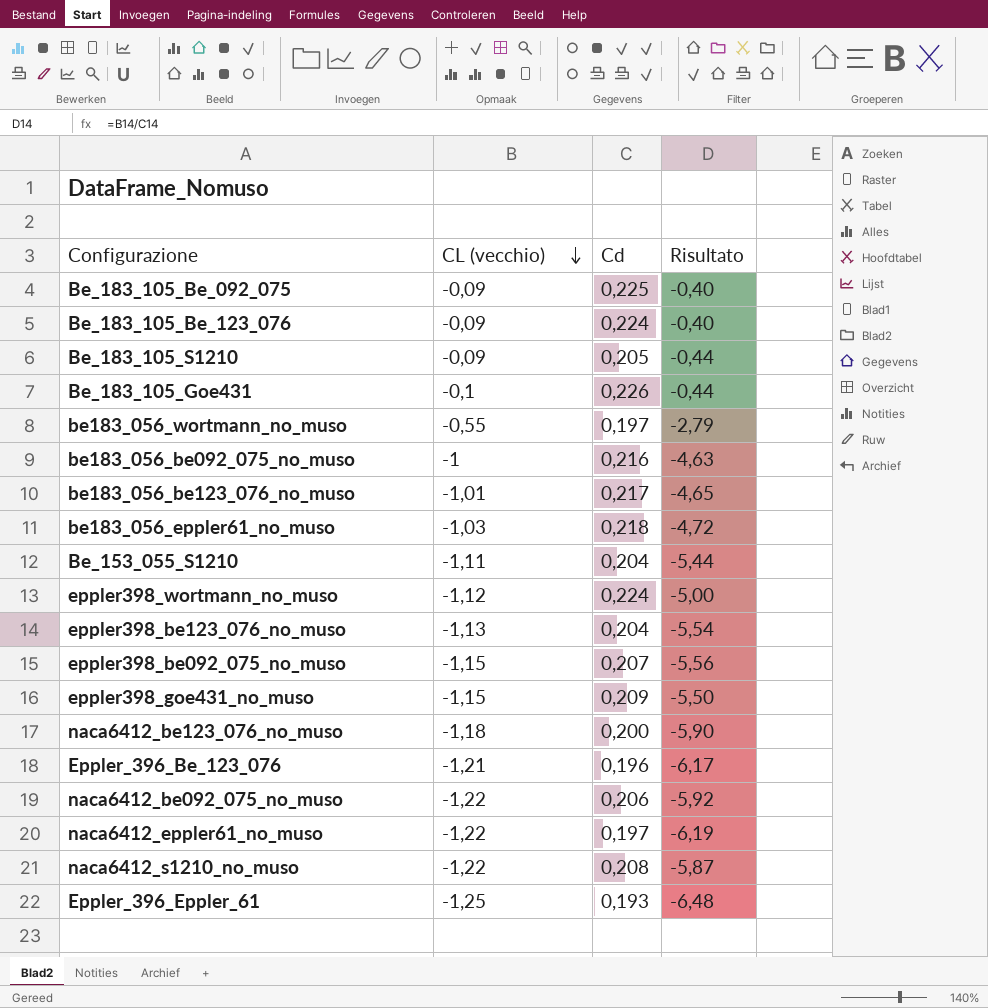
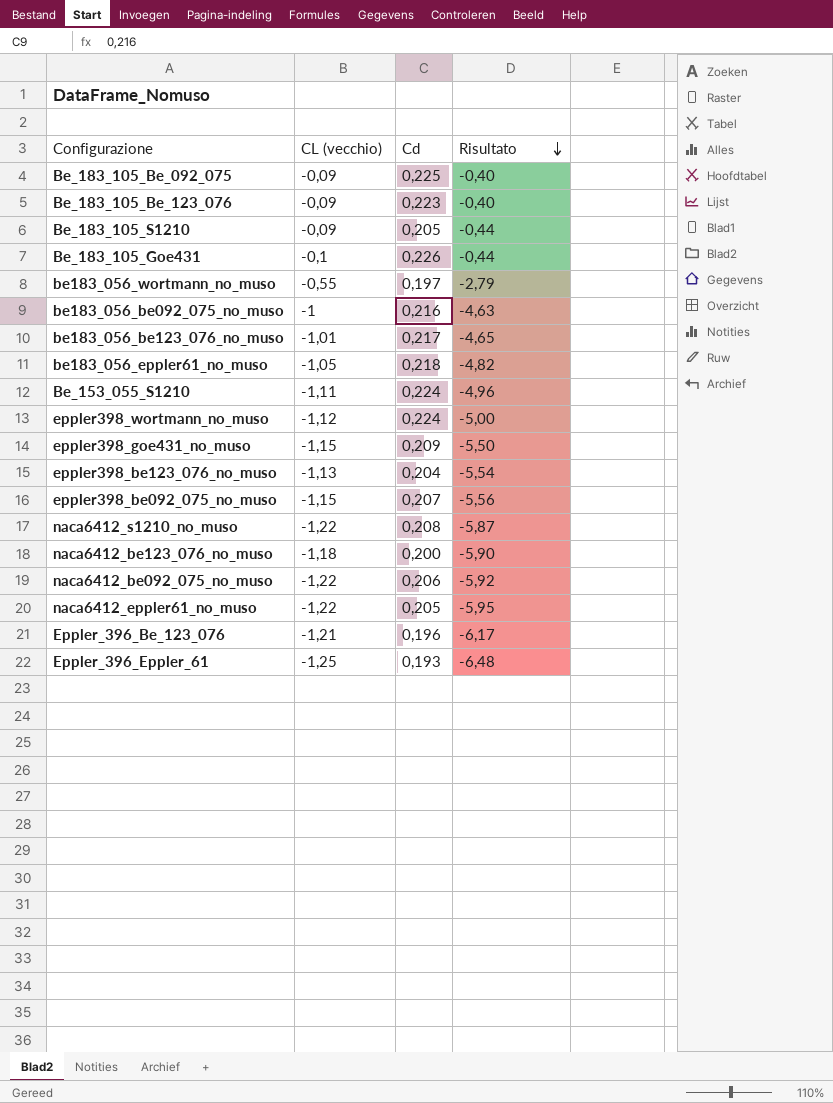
row order: CL (vecchio) descending -> Risultato descending
Be_183_105_Be_123_076 | Cd: 0,224 -> 0,223
be183_056_eppler61_no_muso | CL (vecchio): -1,03 -> -1,05
be183_056_eppler61_no_muso | Risultato: -4,72 -> -4,82
Be_153_055_S1210 | Cd: 0,204 -> 0,224
Be_153_055_S1210 | Risultato: -5,44 -> -4,96
naca6412_eppler61_no_muso | Cd: 0,197 -> 0,205
naca6412_eppler61_no_muso | Risultato: -6,19 -> -5,95

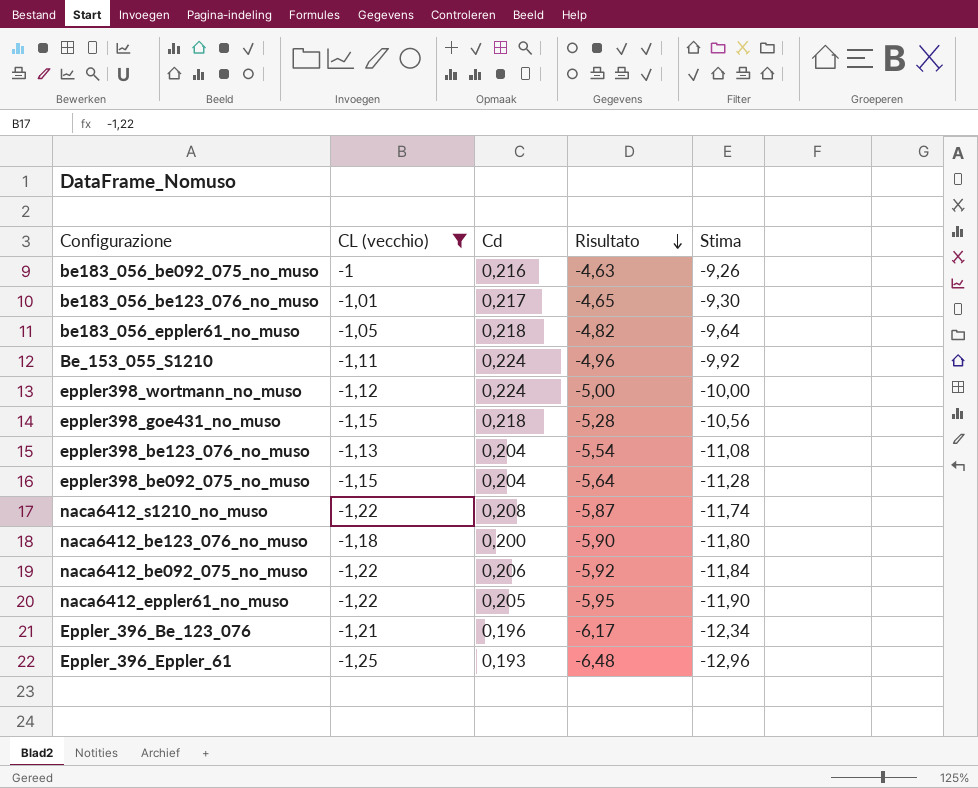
filter: none -> CL (vecchio) <= -1
column Stima | formula: none -> [Risultato] * 2
eppler398_goe431_no_muso | Cd: 0,209 -> 0,218
eppler398_goe431_no_muso | Risultato: -5,50 -> -5,28
eppler398_be092_075_no_muso | Cd: 0,207 -> 0,204
eppler398_be092_075_no_muso | Risultato: -5,56 -> -5,64

